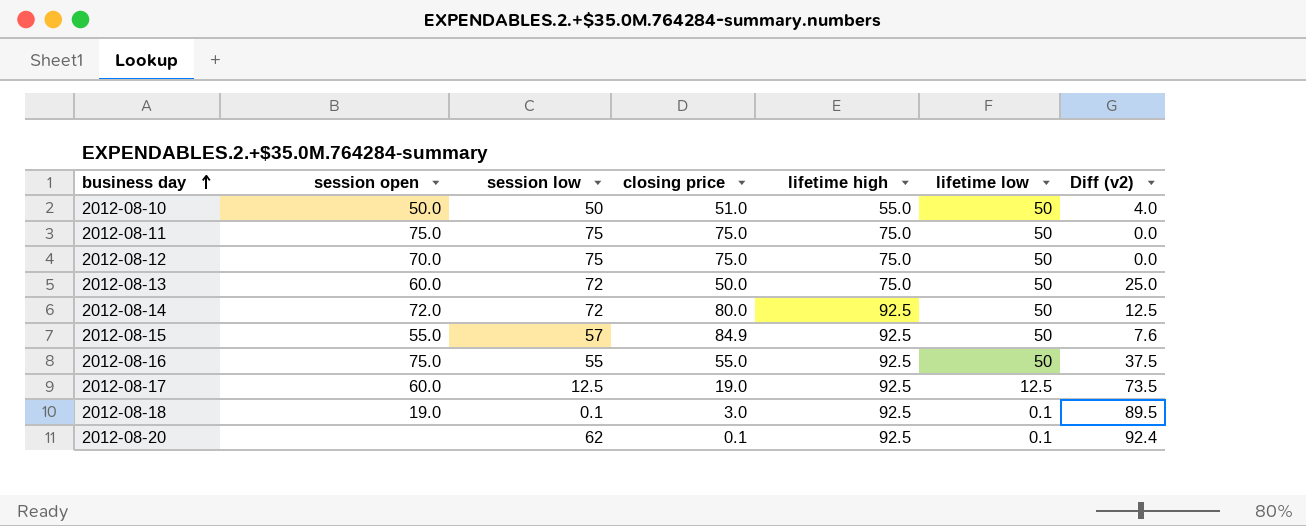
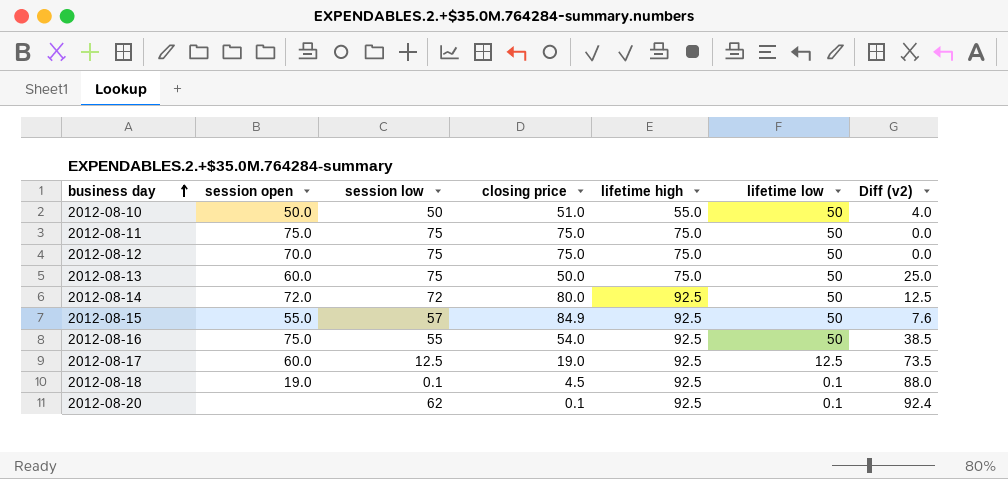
2012-08-13 | session low: 72 -> 75
2012-08-16 | closing price: 55.0 -> 54.0
2012-08-16 | Diff (v2): 37.5 -> 38.5
2012-08-18 | closing price: 3.0 -> 4.5
2012-08-18 | Diff (v2): 89.5 -> 88.0

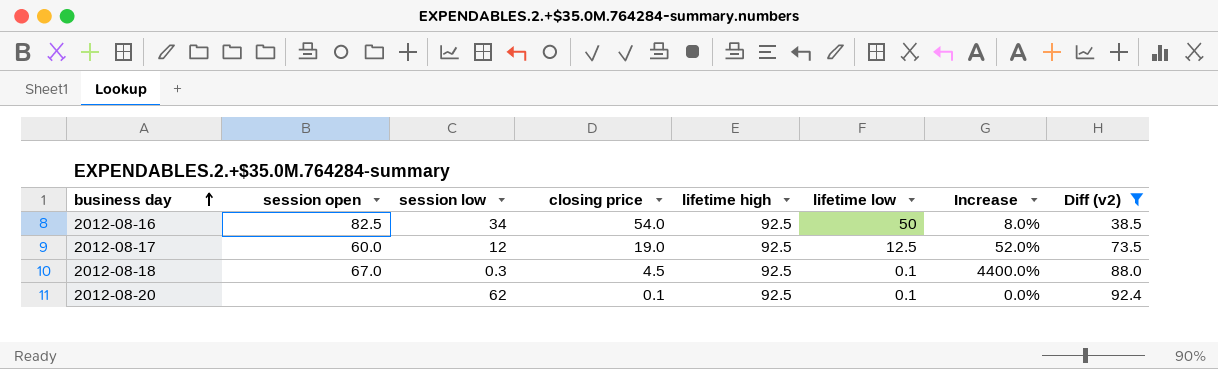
filter: none -> Diff (v2) >= 38.5
column Increase | formula: none -> ([closing price] - [lifetime low]) / [lifetime low]
2012-08-16 | session open: 75.0 -> 82.5
2012-08-16 | session low: 55 -> 34
2012-08-17 | session low: 12.5 -> 12
2012-08-18 | session open: 19.0 -> 67.0
2012-08-18 | session low: 0.1 -> 0.3

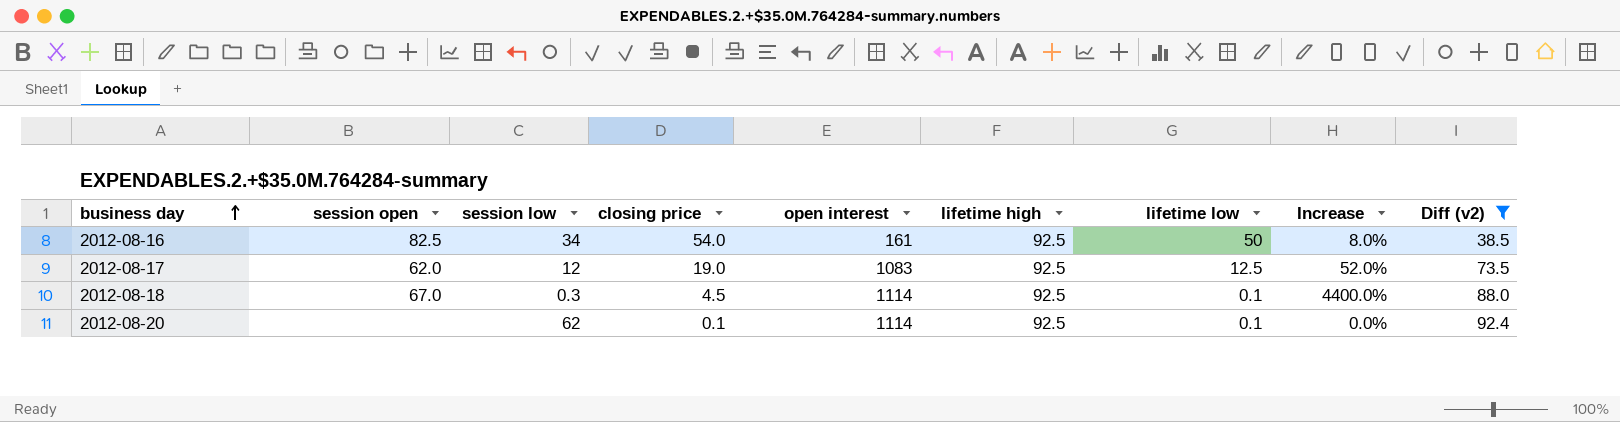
column open interest | position: none -> 5
2012-08-17 | session open: 60.0 -> 62.0

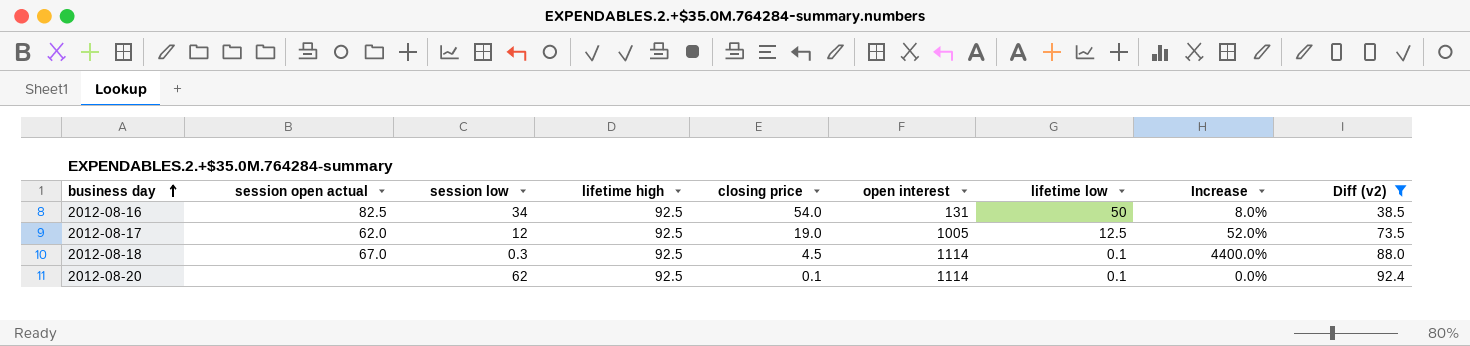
column name: session open -> session open actual
column lifetime high | position: 6 -> 4
2012-08-16 | open interest: 161 -> 131
2012-08-17 | open interest: 1083 -> 1005

